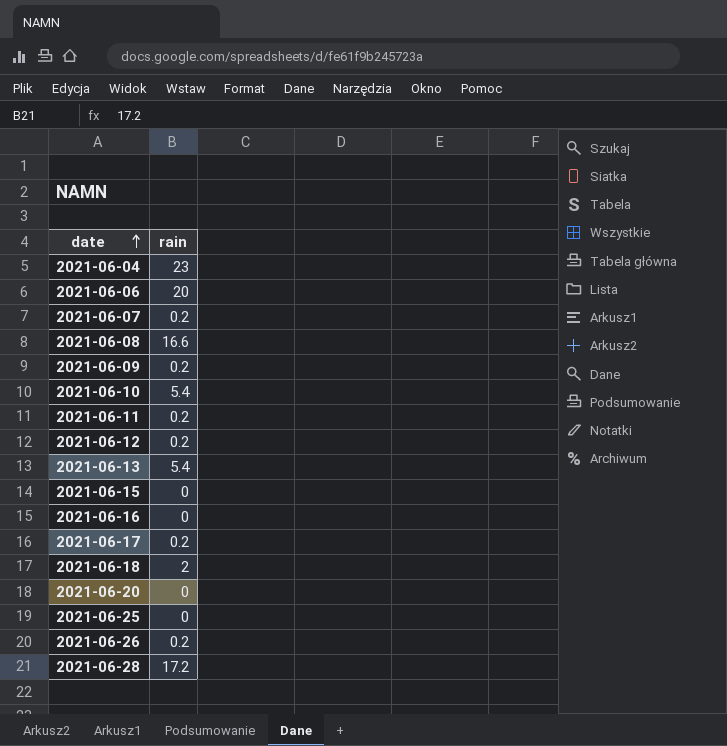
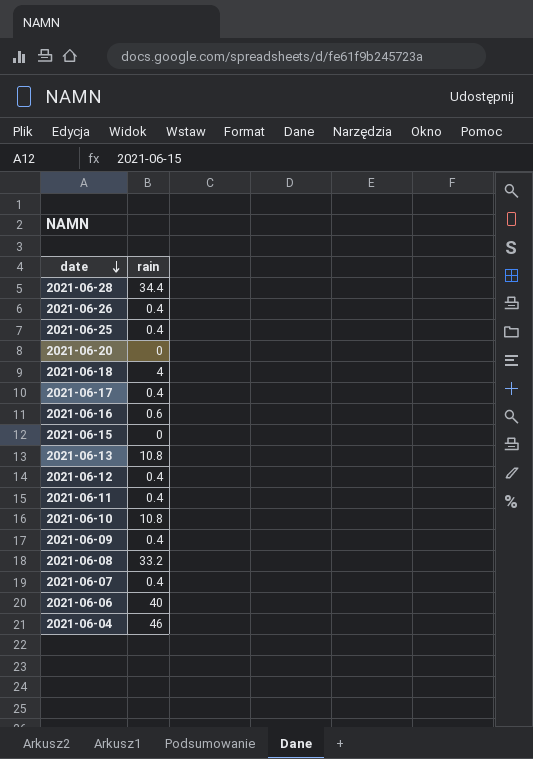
row order: date ascending -> date descending
2021-06-28 | rain: 17.2 -> 34.4
2021-06-26 | rain: 0.2 -> 0.4
2021-06-25 | rain: 0 -> 0.4
2021-06-18 | rain: 2 -> 4
2021-06-17 | rain: 0.2 -> 0.4
2021-06-16 | rain: 0 -> 0.6
2021-06-13 | rain: 5.4 -> 10.8
2021-06-12 | rain: 0.2 -> 0.4
2021-06-11 | rain: 0.2 -> 0.4
2021-06-10 | rain: 5.4 -> 10.8
2021-06-09 | rain: 0.2 -> 0.4
2021-06-08 | rain: 16.6 -> 33.2
2021-06-07 | rain: 0.2 -> 0.4
2021-06-06 | rain: 20 -> 40
2021-06-04 | rain: 23 -> 46

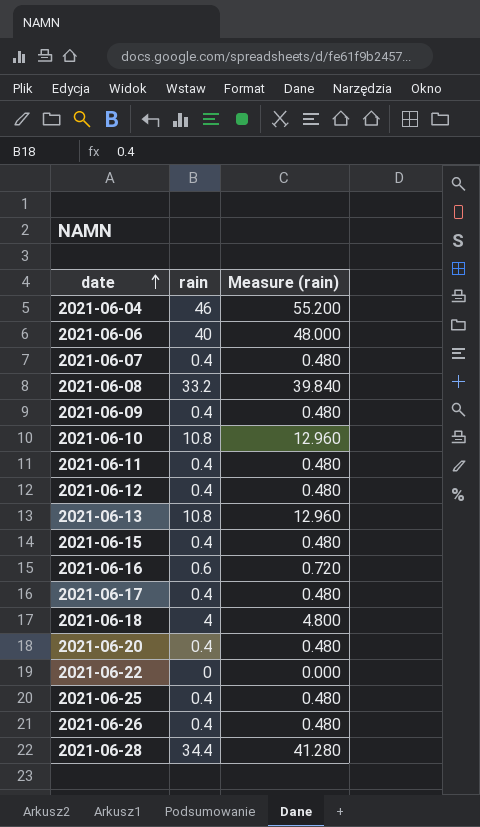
row order: date descending -> date ascending
column Measure (rain) | formula: none -> [rain] * 1.2
2021-06-15 | rain: 0 -> 0.4
2021-06-20 | rain: 0 -> 0.4
row 2021-06-22: none -> 0 | 0.000

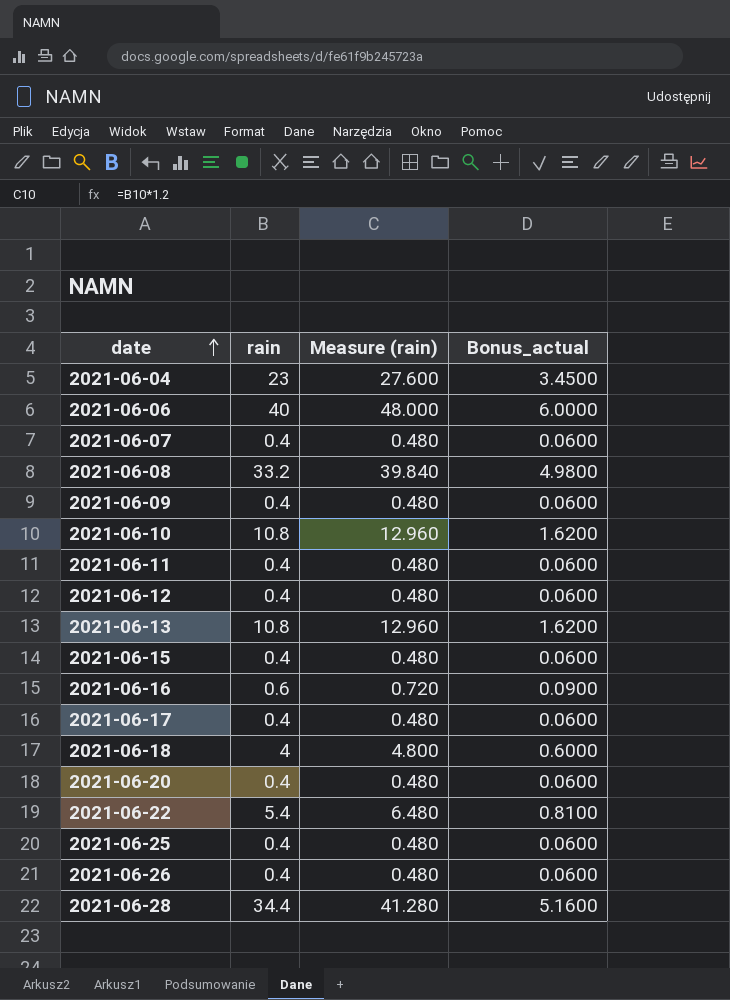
column Bonus_actual | formula: none -> [rain] * 0.15
2021-06-04 | rain: 46 -> 23
2021-06-04 | Measure (rain): 55.200 -> 27.600
2021-06-22 | rain: 0 -> 5.4
2021-06-22 | Measure (rain): 0.000 -> 6.480

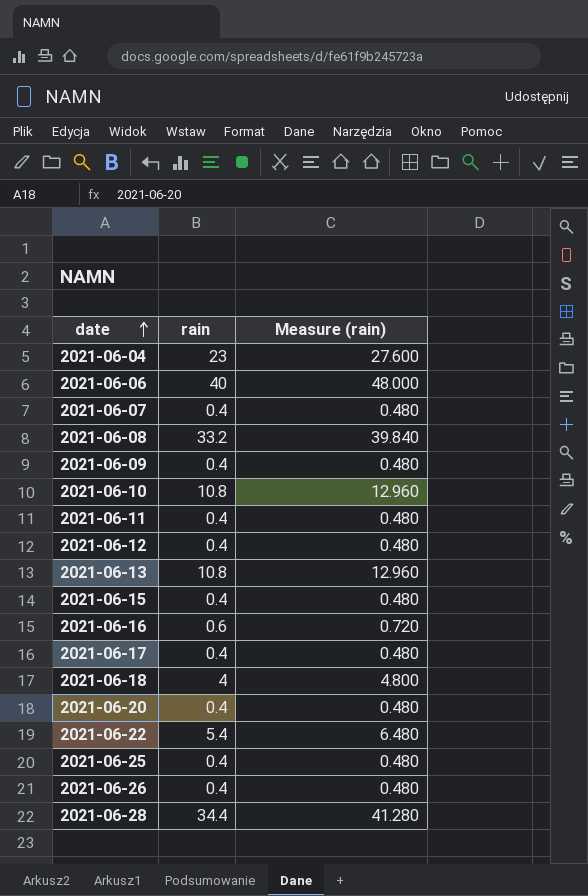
column Bonus_actual | formula: [rain] * 0.15 -> none

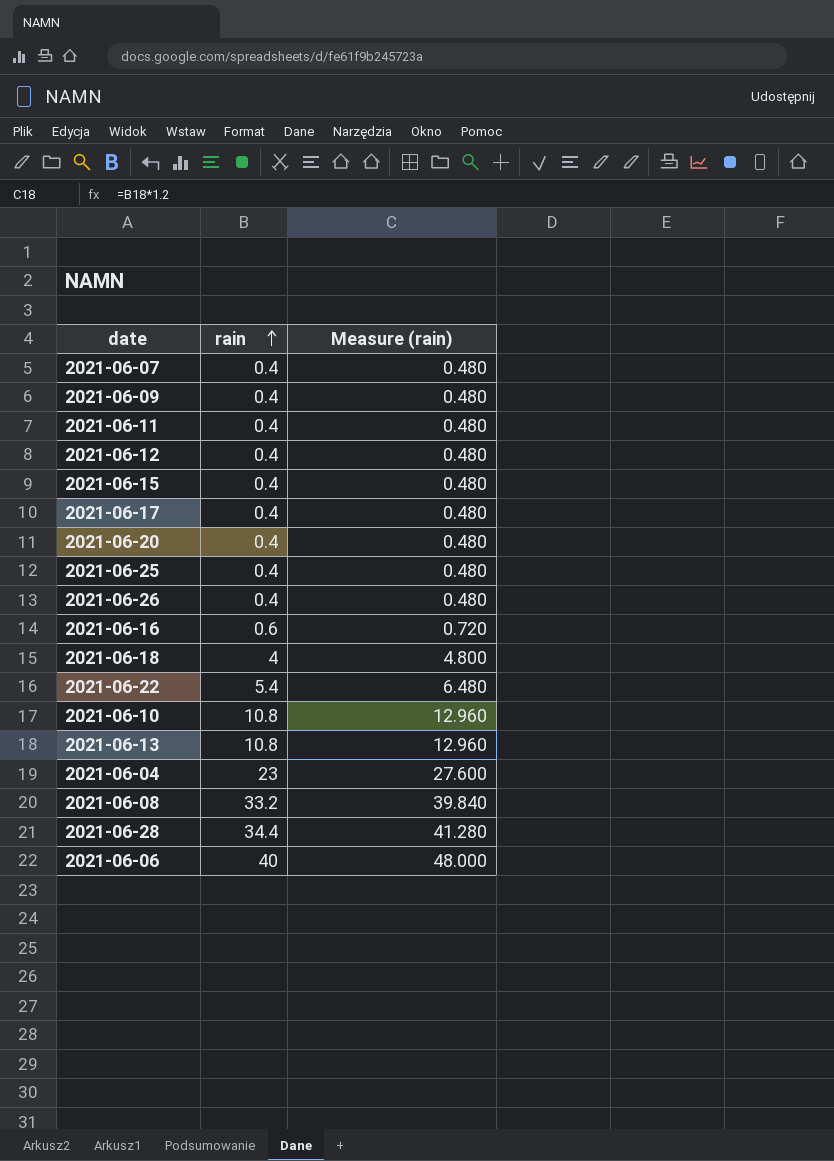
row order: date ascending -> rain ascending

